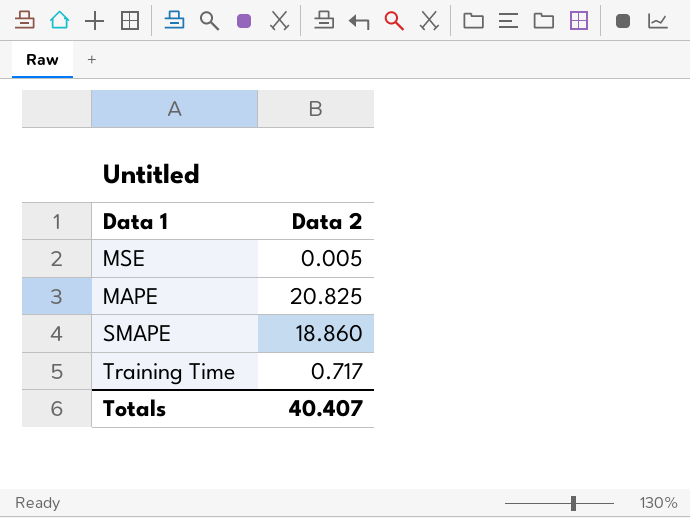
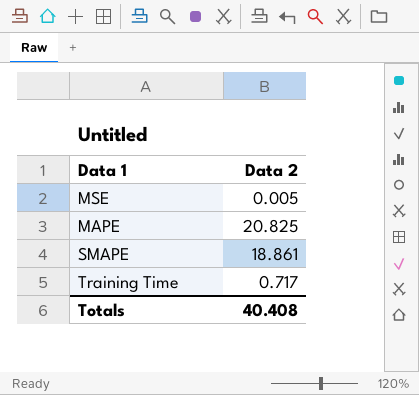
SMAPE | Data 2: 18.860 -> 18.861
Totals | Data 2: 40.407 -> 40.408

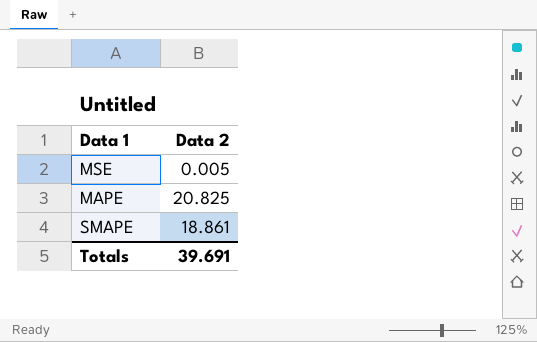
row Training Time: 0.717 -> none
Totals | Data 2: 40.408 -> 39.691

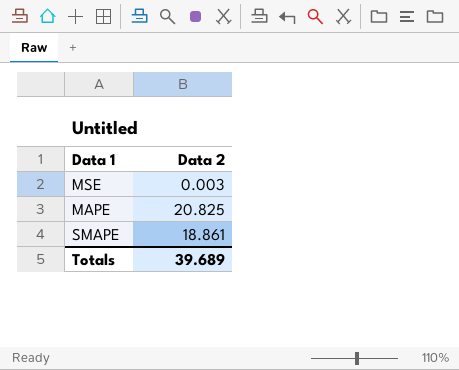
MSE | Data 2: 0.005 -> 0.003
Totals | Data 2: 39.691 -> 39.689

